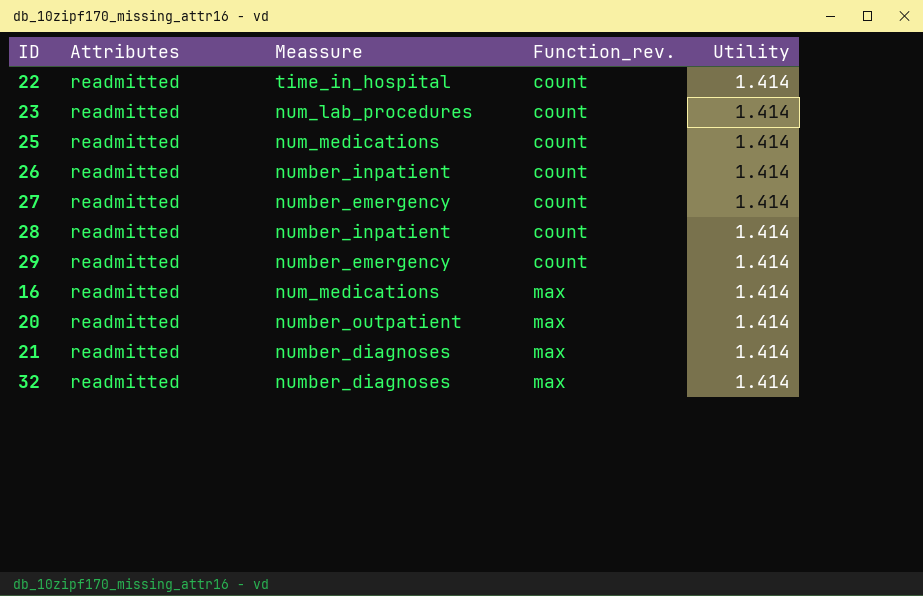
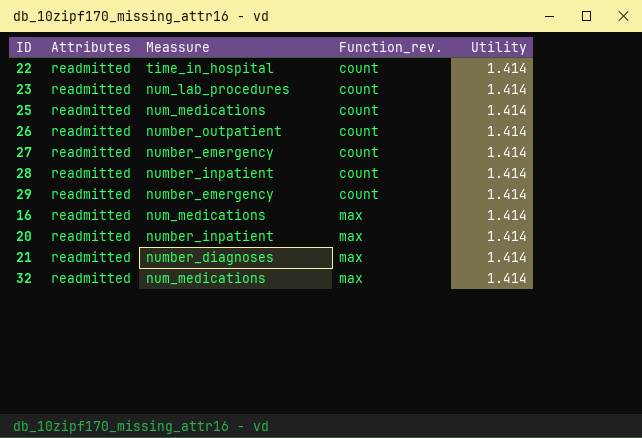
26 | Meassure: number_inpatient -> number_outpatient
20 | Meassure: number_outpatient -> number_inpatient
32 | Meassure: number_diagnoses -> num_medications

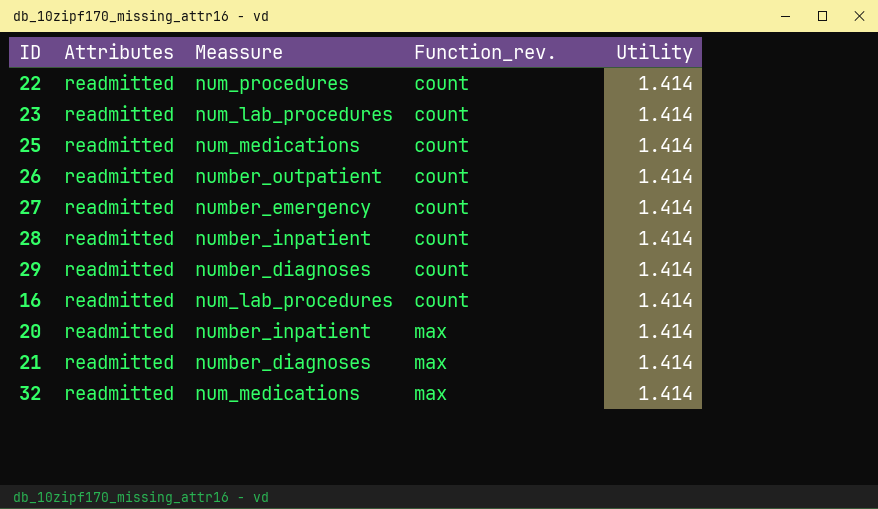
22 | Meassure: time_in_hospital -> num_procedures
29 | Meassure: number_emergency -> number_diagnoses
16 | Meassure: num_medications -> num_lab_procedures
16 | Function_rev.: max -> count

